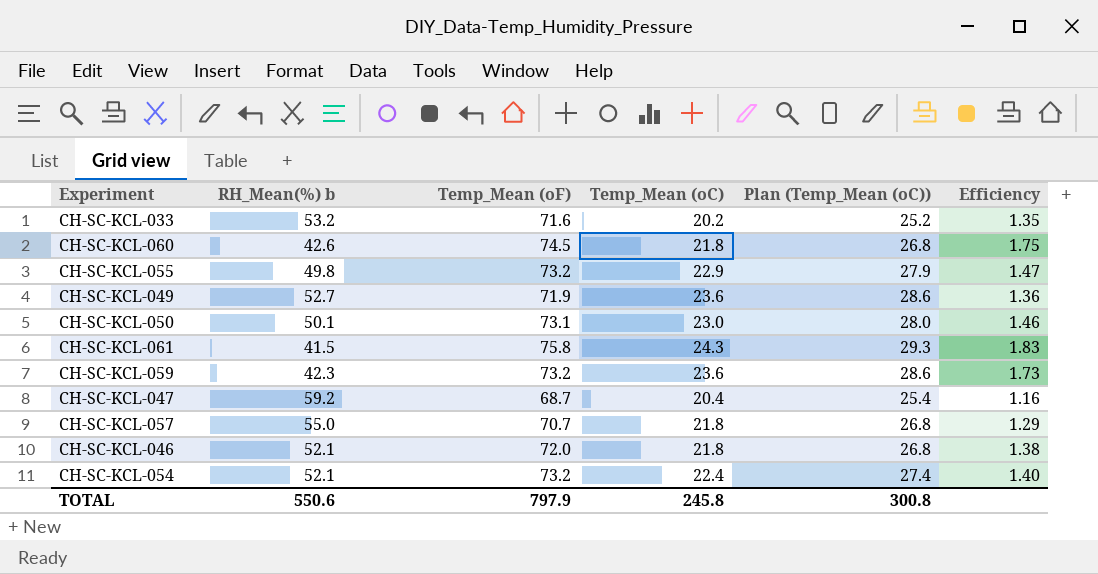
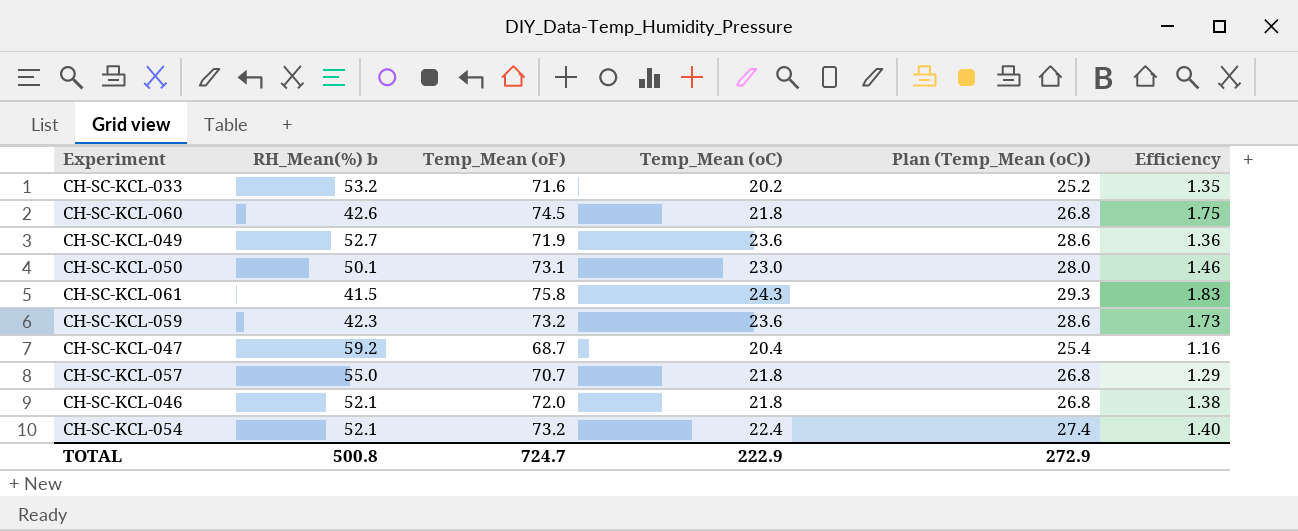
row CH-SC-KCL-055: 49.8 | 73.2 | 22.9 | 27.9 | 1.47 -> none
TOTAL | RH_Mean(%) b: 550.6 -> 500.8
TOTAL | Temp_Mean (oF): 797.9 -> 724.7
TOTAL | Temp_Mean (oC): 245.8 -> 222.9
TOTAL | Plan (Temp_Mean (oC)): 300.8 -> 272.9

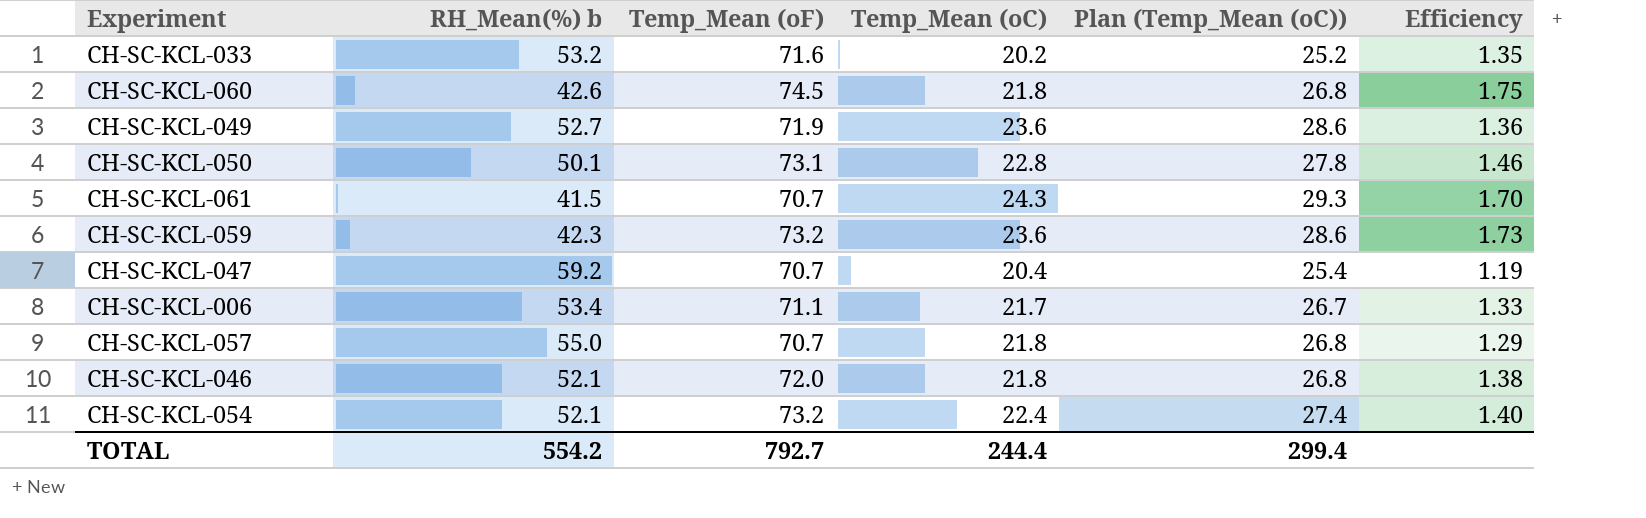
CH-SC-KCL-050 | Temp_Mean (oC): 23.0 -> 22.8
CH-SC-KCL-050 | Plan (Temp_Mean (oC)): 28.0 -> 27.8
CH-SC-KCL-061 | Temp_Mean (oF): 75.8 -> 70.7
CH-SC-KCL-061 | Efficiency: 1.83 -> 1.70
CH-SC-KCL-047 | Temp_Mean (oF): 68.7 -> 70.7
CH-SC-KCL-047 | Efficiency: 1.16 -> 1.19
row CH-SC-KCL-006: none -> 53.4 | 71.1 | 21.7 | 26.7 | 1.33
TOTAL | RH_Mean(%) b: 500.8 -> 554.2
TOTAL | Temp_Mean (oF): 724.7 -> 792.7
TOTAL | Temp_Mean (oC): 222.9 -> 244.4
TOTAL | Plan (Temp_Mean (oC)): 272.9 -> 299.4

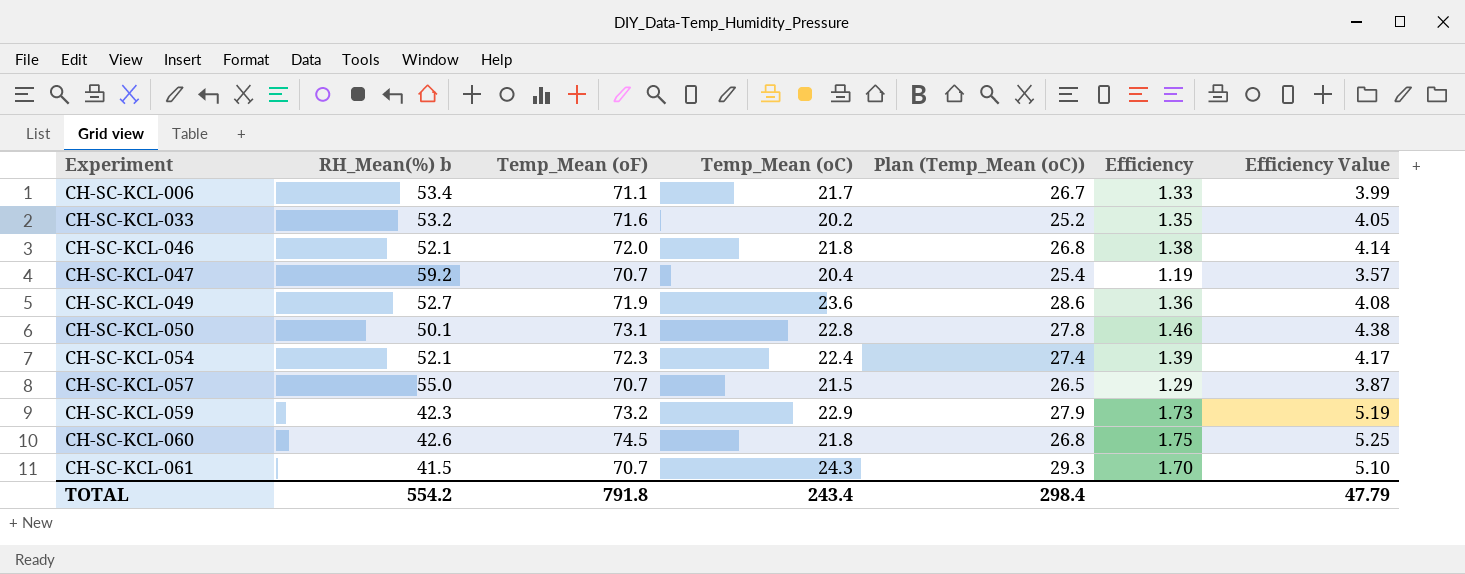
row order: none -> Experiment ascending
column Efficiency Value | formula: none -> [Efficiency] * 3
CH-SC-KCL-054 | Temp_Mean (oF): 73.2 -> 72.3
CH-SC-KCL-054 | Efficiency: 1.40 -> 1.39
CH-SC-KCL-057 | Temp_Mean (oC): 21.8 -> 21.5
CH-SC-KCL-057 | Plan (Temp_Mean (oC)): 26.8 -> 26.5
CH-SC-KCL-059 | Temp_Mean (oC): 23.6 -> 22.9
CH-SC-KCL-059 | Plan (Temp_Mean (oC)): 28.6 -> 27.9
TOTAL | Temp_Mean (oF): 792.7 -> 791.8
TOTAL | Temp_Mean (oC): 244.4 -> 243.4
TOTAL | Plan (Temp_Mean (oC)): 299.4 -> 298.4

